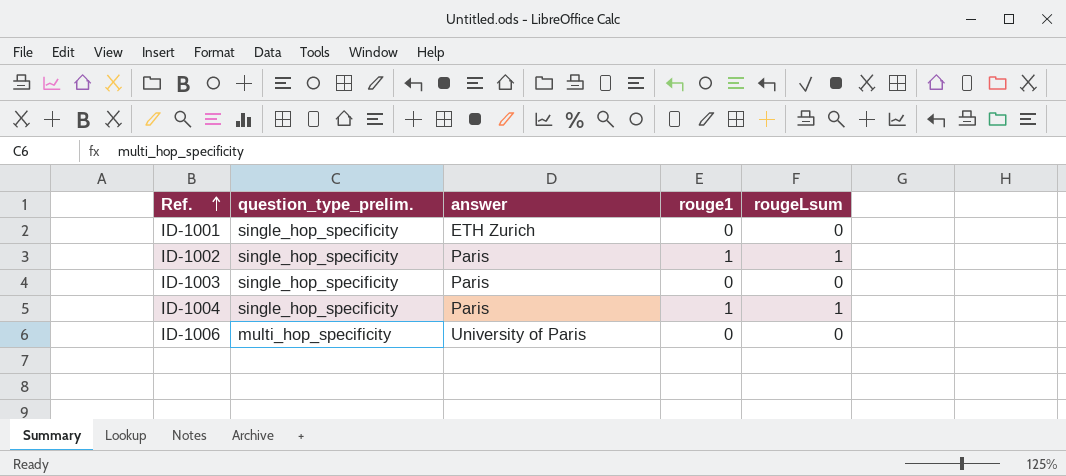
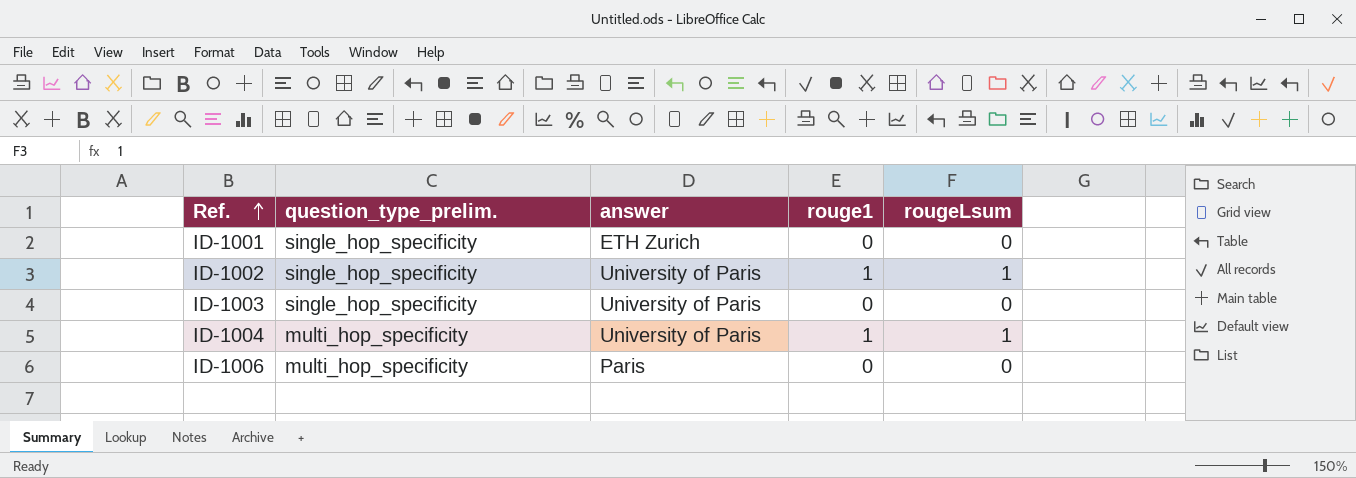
ID-1002 | answer: Paris -> University of Paris
ID-1003 | answer: Paris -> University of Paris
ID-1004 | question_type_prelim.: single_hop_specificity -> multi_hop_specificity
ID-1004 | answer: Paris -> University of Paris
ID-1006 | answer: University of Paris -> Paris

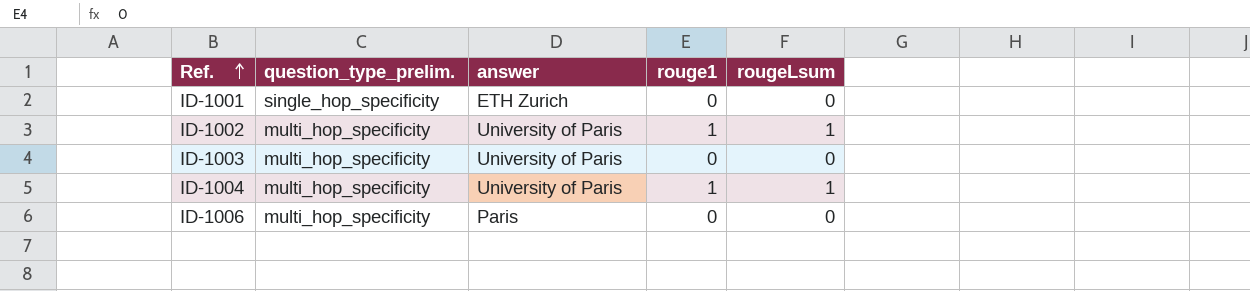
ID-1002 | question_type_prelim.: single_hop_specificity -> multi_hop_specificity
ID-1003 | question_type_prelim.: single_hop_specificity -> multi_hop_specificity

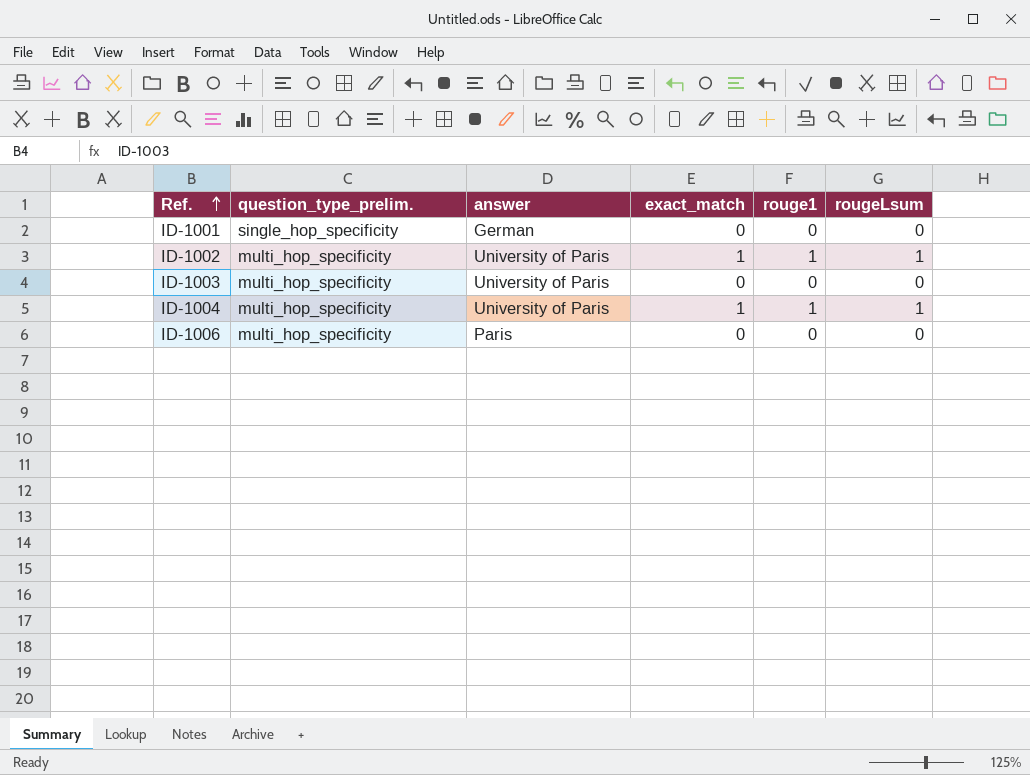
column exact_match | position: none -> 4
ID-1001 | answer: ETH Zurich -> German

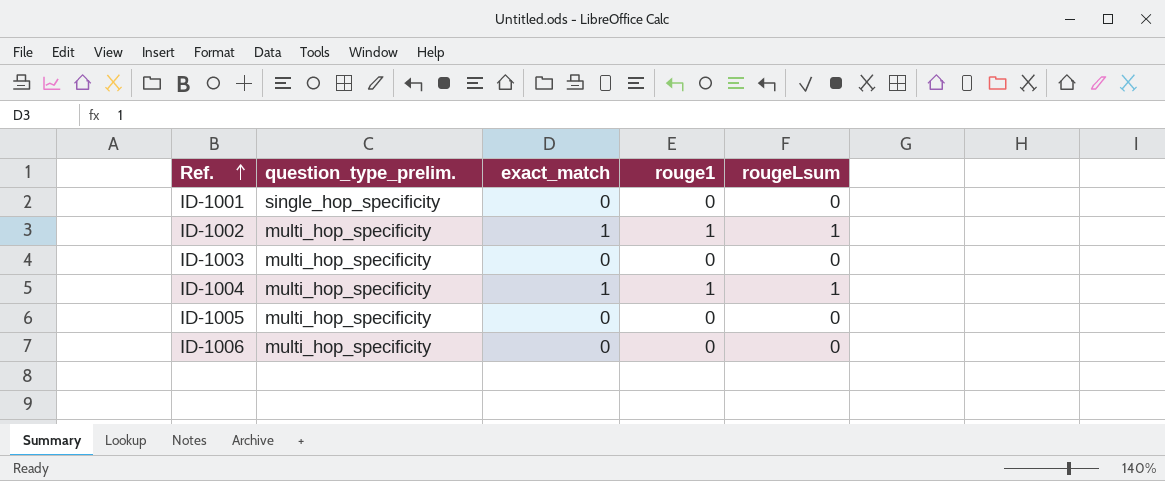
column answer | position: 3 -> none
row ID-1005: none -> multi_hop_specificity | 0 | 0 | 0

